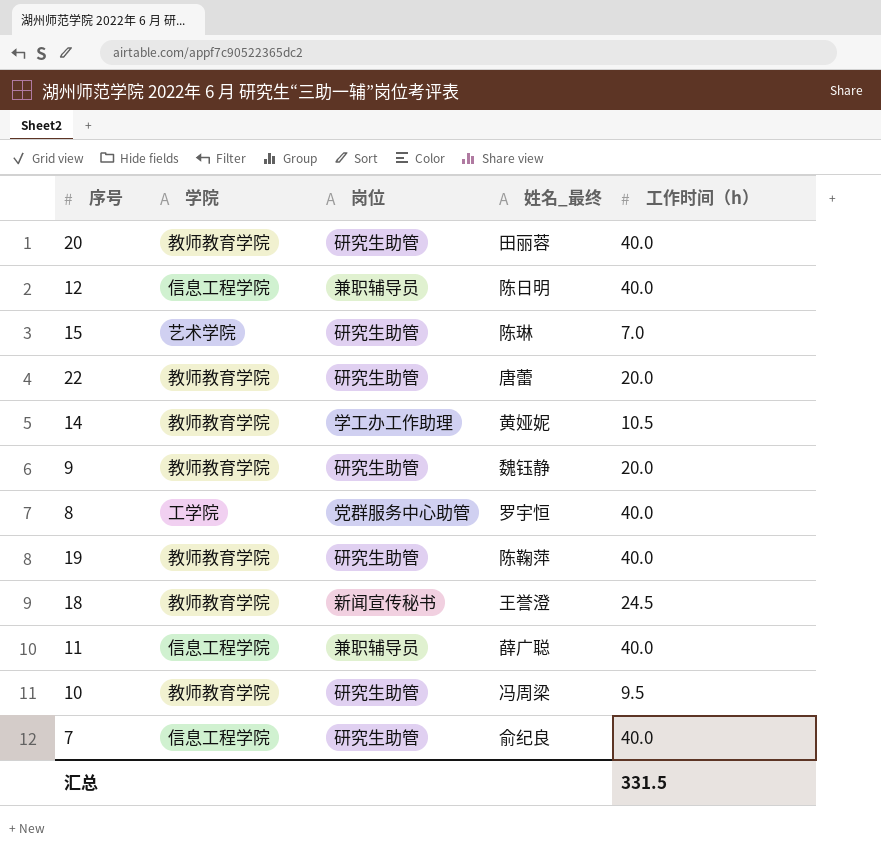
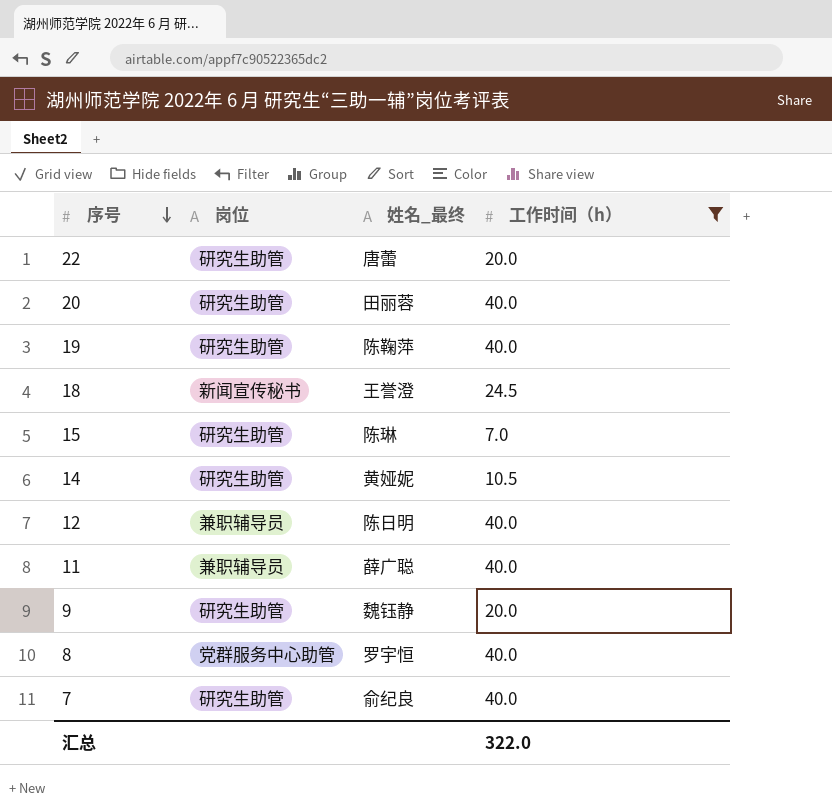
filter: none -> 工作时间（h） != 9.5
row order: none -> 序号 descending
column 学院 | position: 2 -> none
14 | 岗位: 学工办工作助理 -> 研究生助管
汇总 | 工作时间（h）: 331.5 -> 322.0

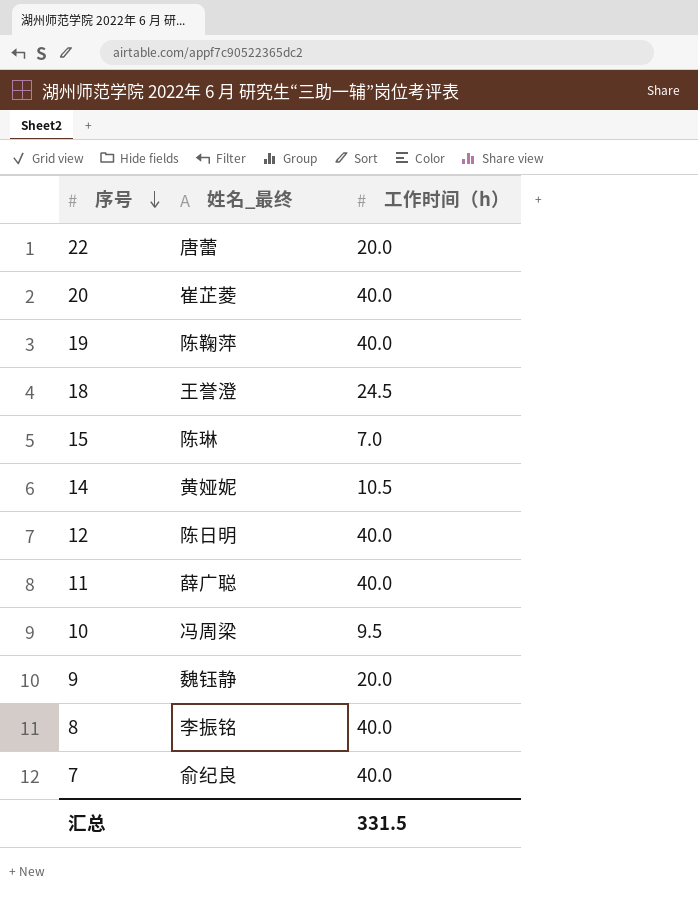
filter: 工作时间（h） != 9.5 -> none
column 岗位 | position: 2 -> none
20 | 姓名_最终: 田丽蓉 -> 崔芷菱
8 | 姓名_最终: 罗宇恒 -> 李振铭
汇总 | 工作时间（h）: 322.0 -> 331.5

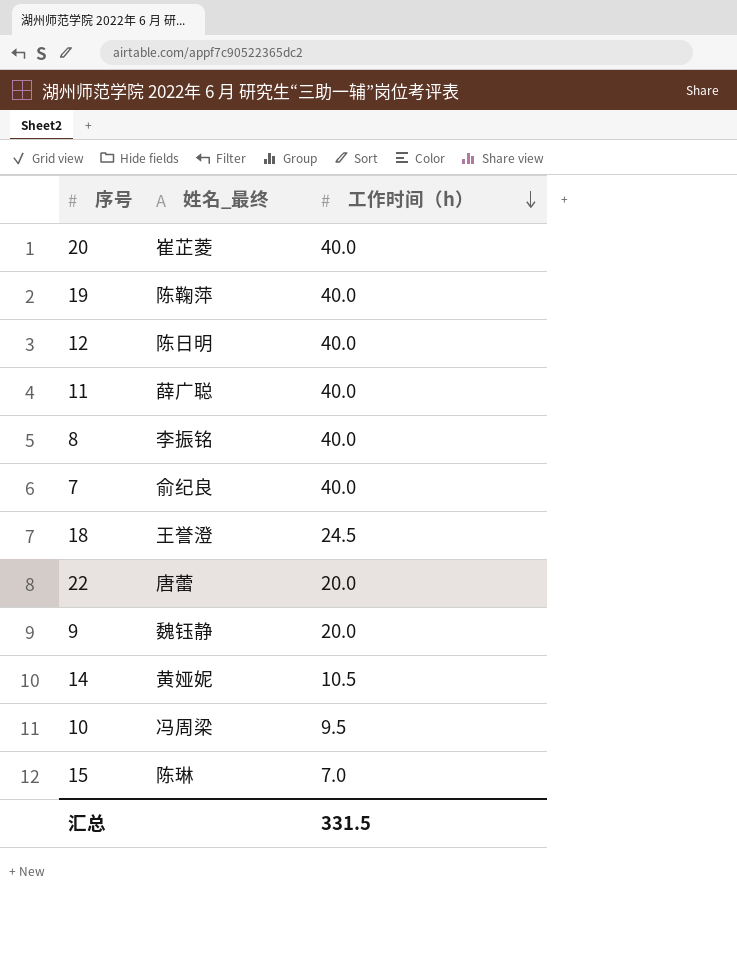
row order: 序号 descending -> 工作时间（h） descending

